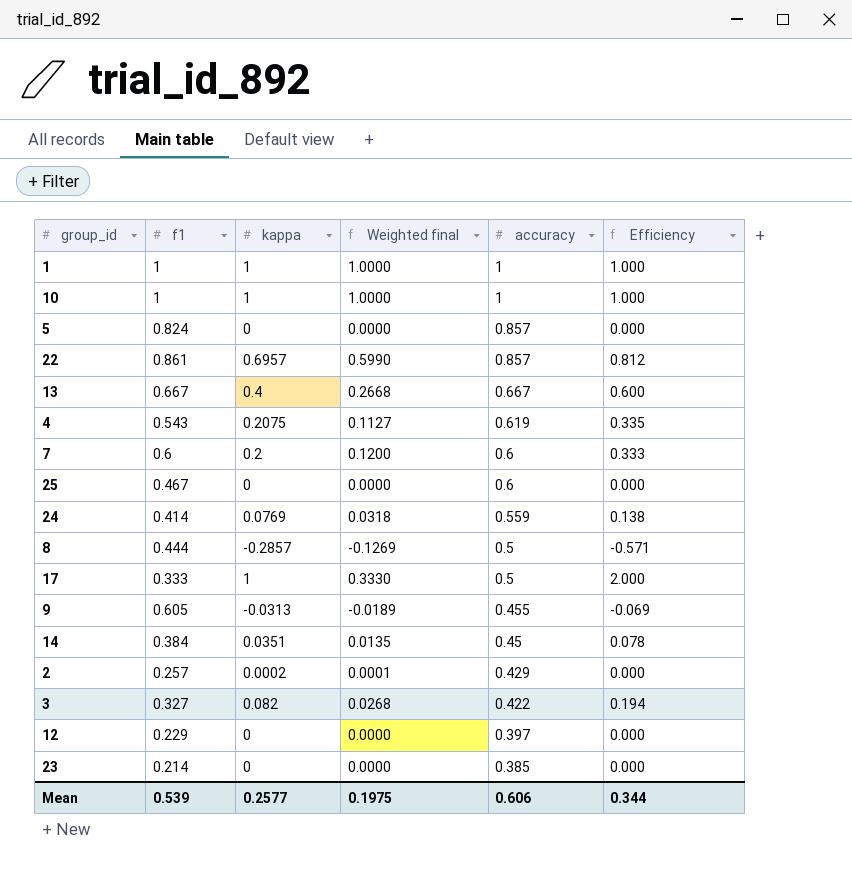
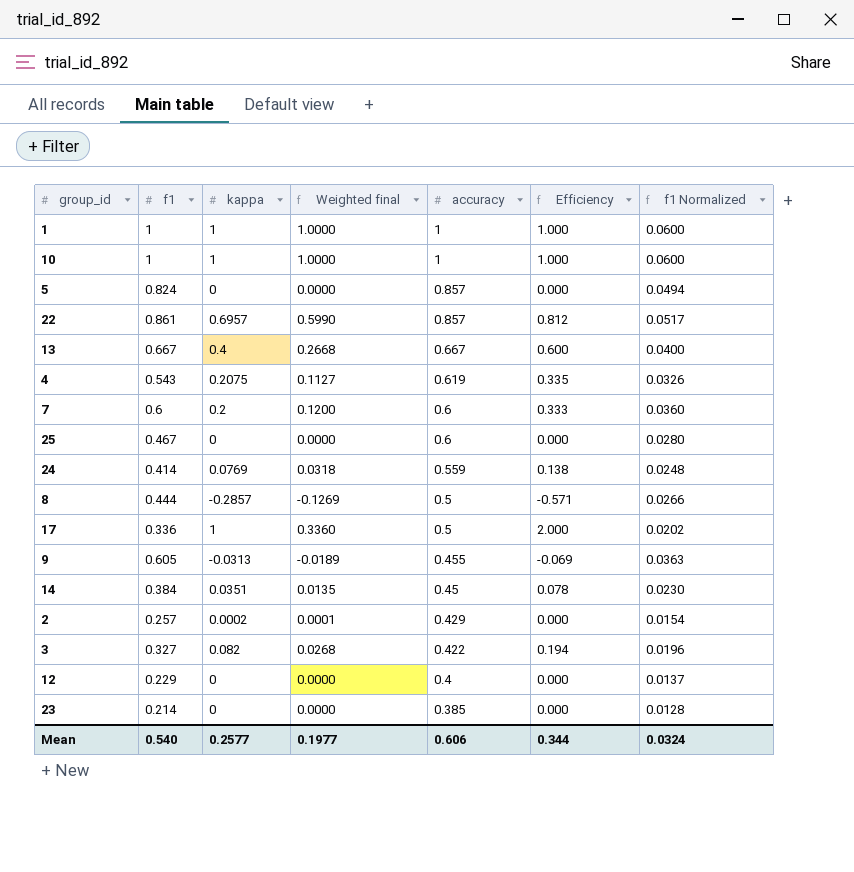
column f1 Normalized | formula: none -> [f1] * 0.06
17 | f1: 0.333 -> 0.336
17 | Weighted final: 0.3330 -> 0.3360
12 | accuracy: 0.397 -> 0.4
Mean | f1: 0.539 -> 0.540
Mean | Weighted final: 0.1975 -> 0.1977

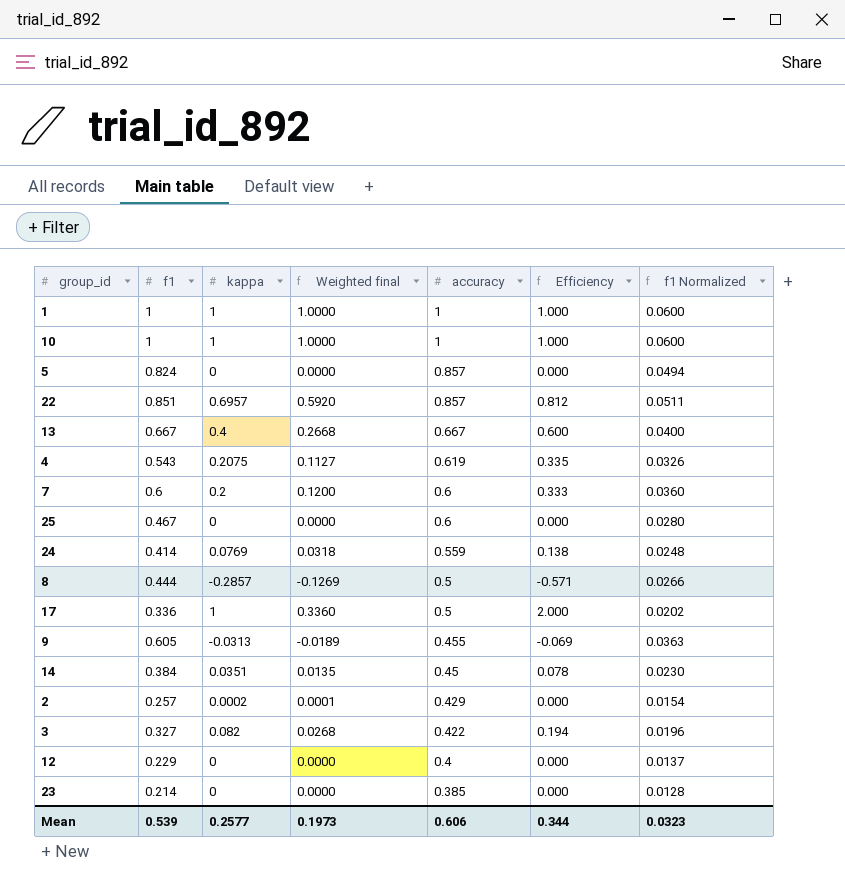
22 | f1: 0.861 -> 0.851
22 | Weighted final: 0.5990 -> 0.5920
22 | f1 Normalized: 0.0517 -> 0.0511
Mean | f1: 0.540 -> 0.539
Mean | Weighted final: 0.1977 -> 0.1973
Mean | f1 Normalized: 0.0324 -> 0.0323

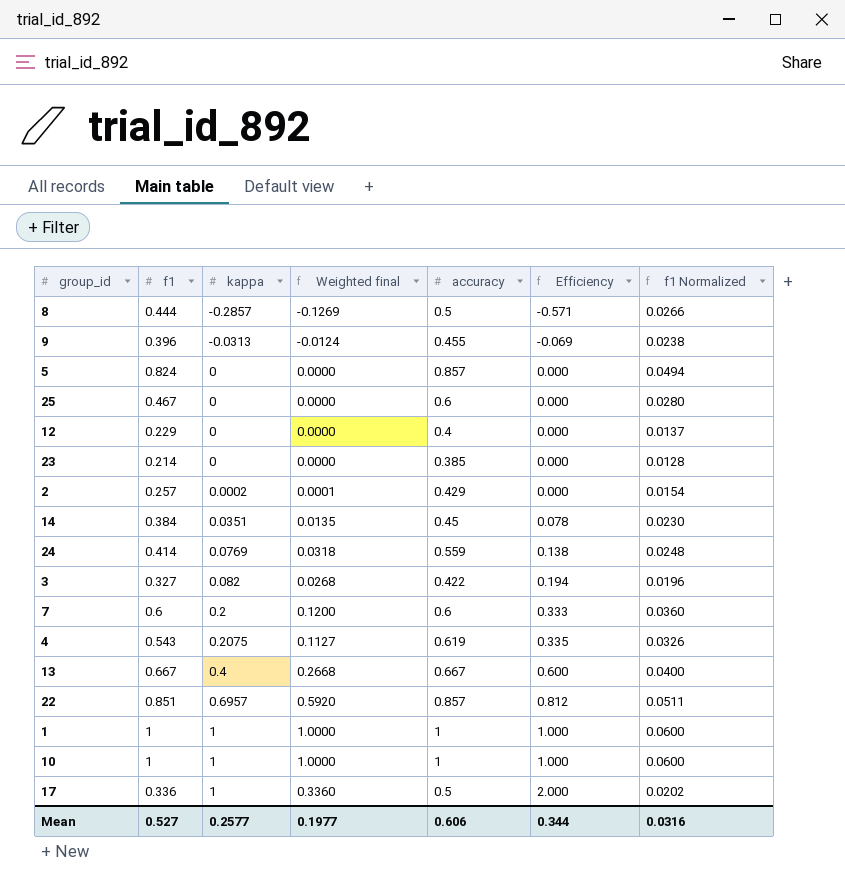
row order: accuracy descending -> kappa ascending
9 | f1: 0.605 -> 0.396
9 | Weighted final: -0.0189 -> -0.0124
9 | f1 Normalized: 0.0363 -> 0.0238
Mean | f1: 0.539 -> 0.527
Mean | Weighted final: 0.1973 -> 0.1977
Mean | f1 Normalized: 0.0323 -> 0.0316

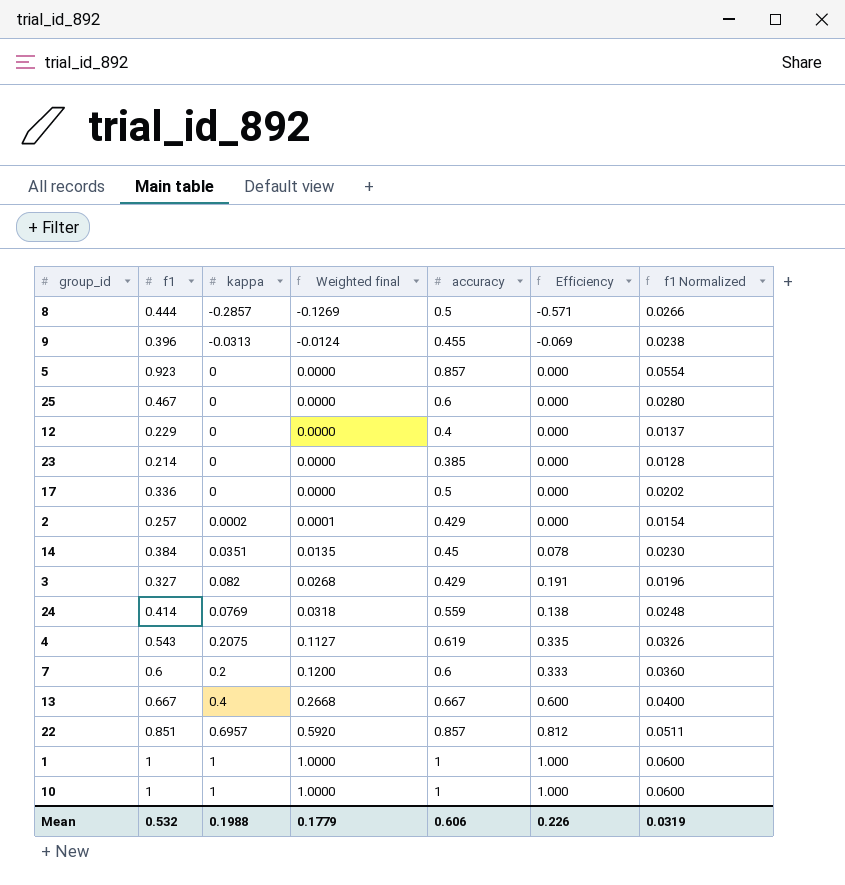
row order: kappa ascending -> Weighted final ascending
5 | f1: 0.824 -> 0.923
5 | f1 Normalized: 0.0494 -> 0.0554
17 | kappa: 1 -> 0
17 | Weighted final: 0.3360 -> 0.0000
17 | Efficiency: 2.000 -> 0.000
3 | accuracy: 0.422 -> 0.429
3 | Efficiency: 0.194 -> 0.191
Mean | f1: 0.527 -> 0.532
Mean | kappa: 0.2577 -> 0.1988
Mean | Weighted final: 0.1977 -> 0.1779
Mean | Efficiency: 0.344 -> 0.226
Mean | f1 Normalized: 0.0316 -> 0.0319

